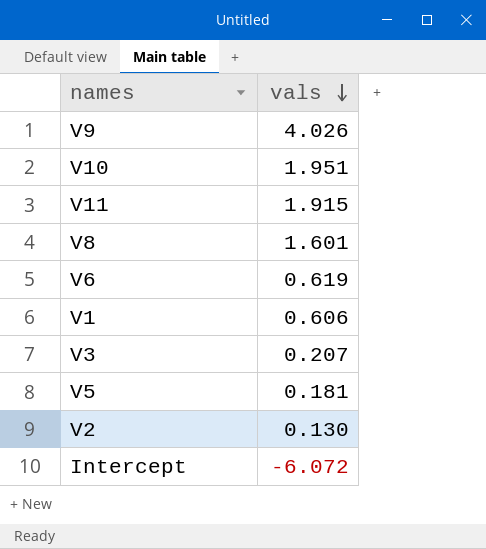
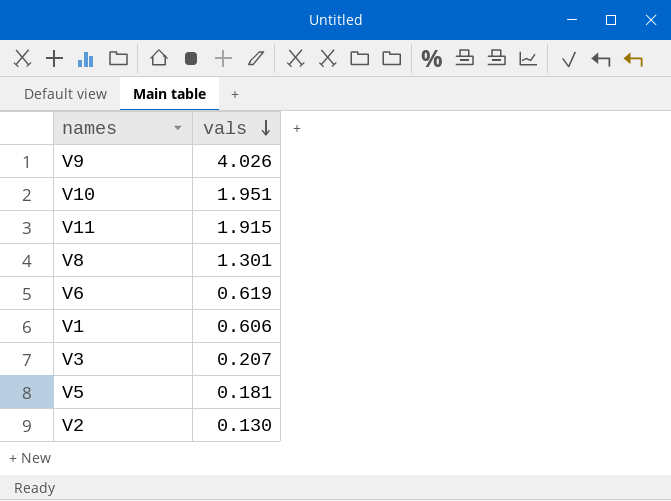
row Intercept: -6.072 -> none
V8 | vals: 1.601 -> 1.301

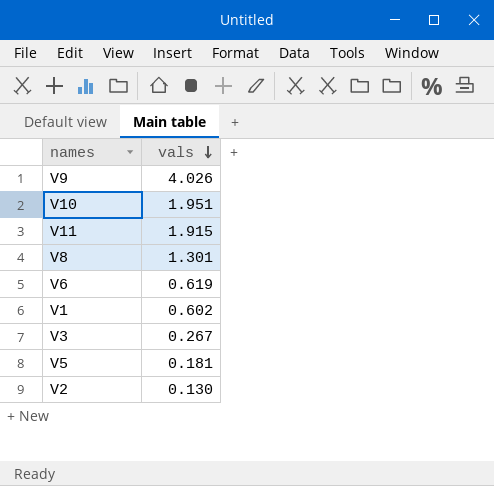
V1 | vals: 0.606 -> 0.602
V3 | vals: 0.207 -> 0.267

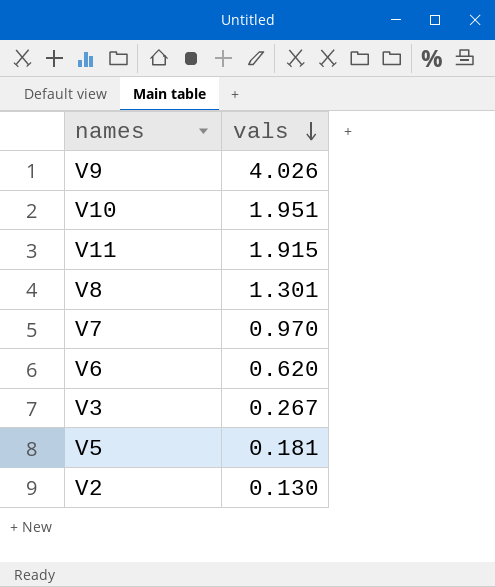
row V1: 0.602 -> none
row V7: none -> 0.970
V6 | vals: 0.619 -> 0.620

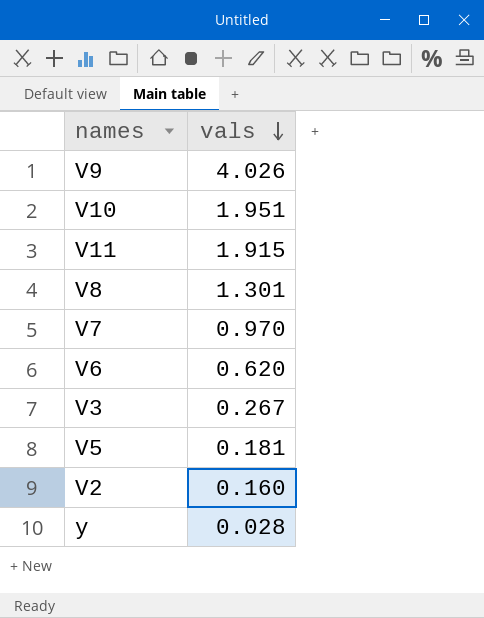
V2 | vals: 0.130 -> 0.160
row y: none -> 0.028

